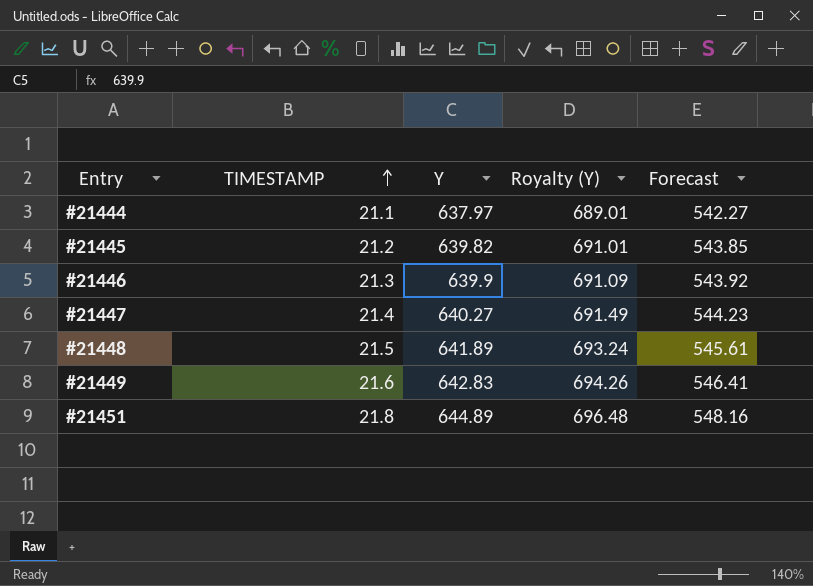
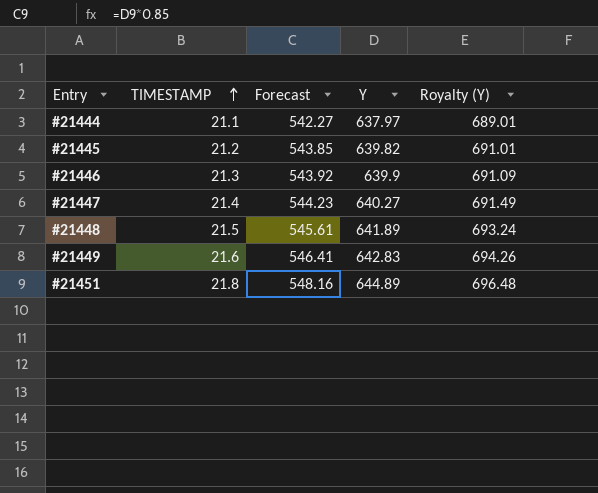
column Forecast | position: 5 -> 3

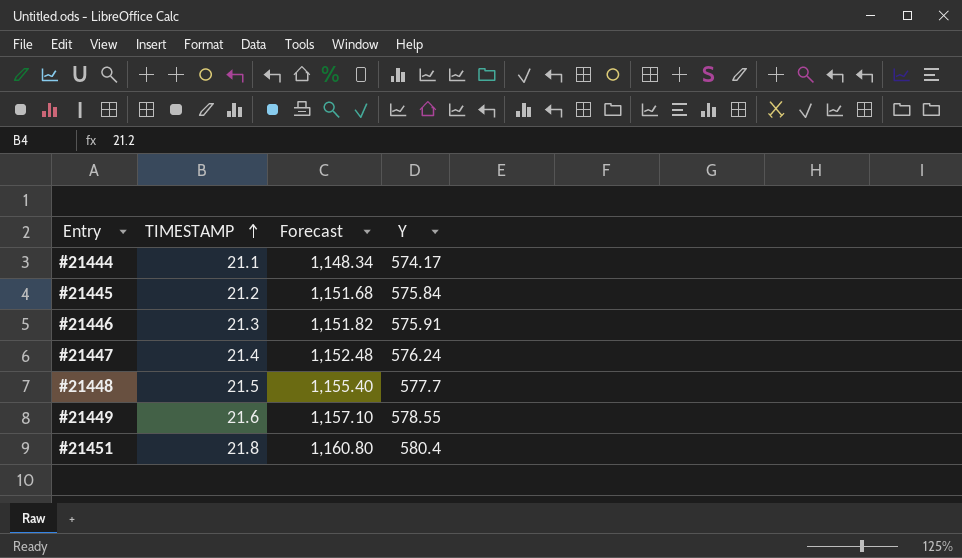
column Royalty (Y) | formula: [Y] * 1.08 -> none
column Forecast | formula: [Y] * 0.85 -> [Y] * 2
#21444 | Y: 637.97 -> 574.17
#21445 | Y: 639.82 -> 575.84
#21446 | Y: 639.9 -> 575.91
#21447 | Y: 640.27 -> 576.24
#21448 | Y: 641.89 -> 577.7
#21449 | Y: 642.83 -> 578.55
#21451 | Y: 644.89 -> 580.4

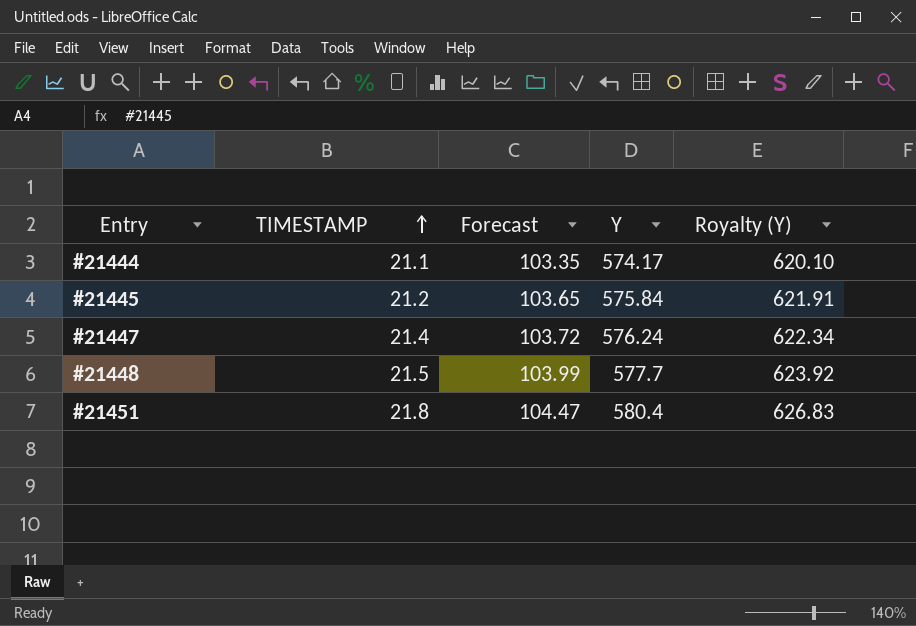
column Forecast | formula: [Y] * 2 -> [Y] * 0.18
column Royalty (Y) | formula: none -> [Y] * 1.08
row #21446: 21.3 | 1,151.82 | 575.91 -> none
row #21449: 21.6 | 1,157.10 | 578.55 -> none

